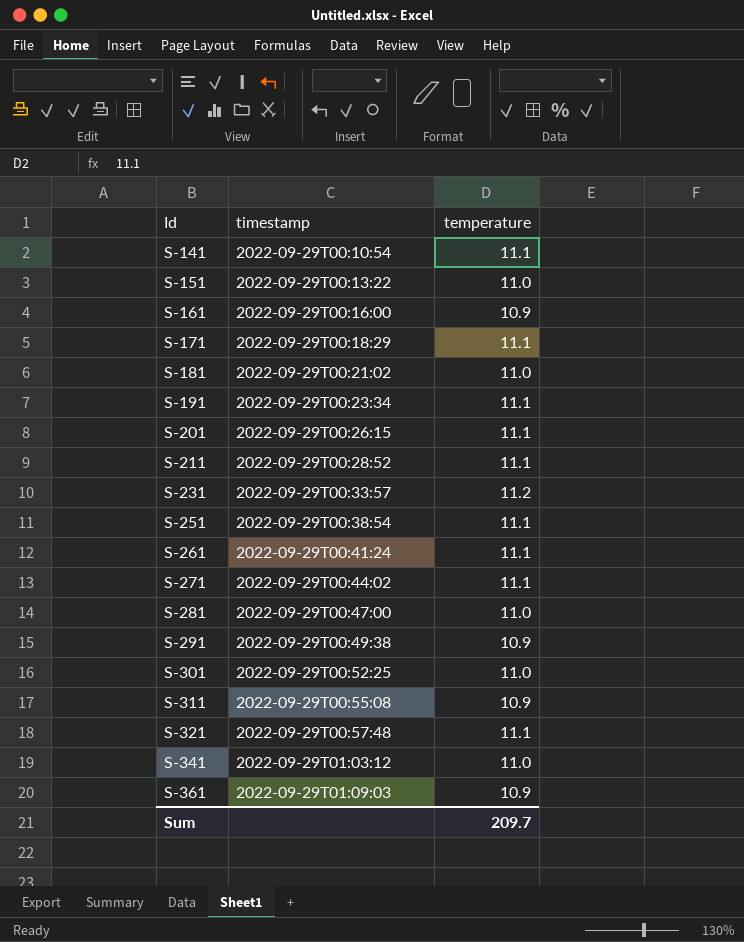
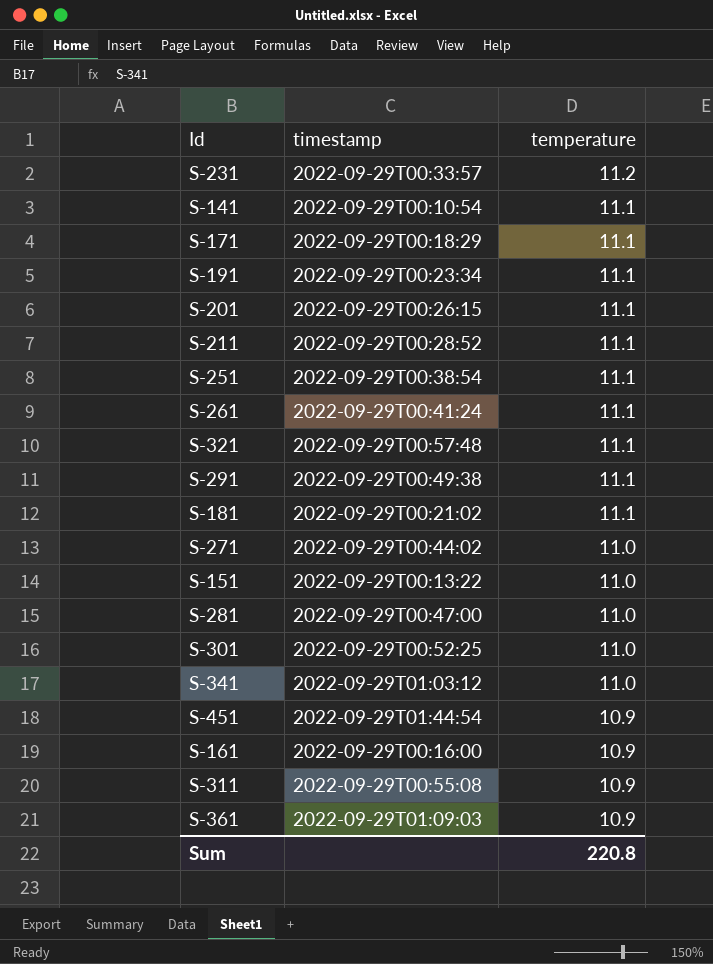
row order: Id ascending -> temperature descending
S-291 | temperature: 10.9 -> 11.1
S-181 | temperature: 11.0 -> 11.1
S-271 | temperature: 11.1 -> 11.0
row S-451: none -> 2022-09-29T01:44:54 | 10.9
Sum | temperature: 209.7 -> 220.8

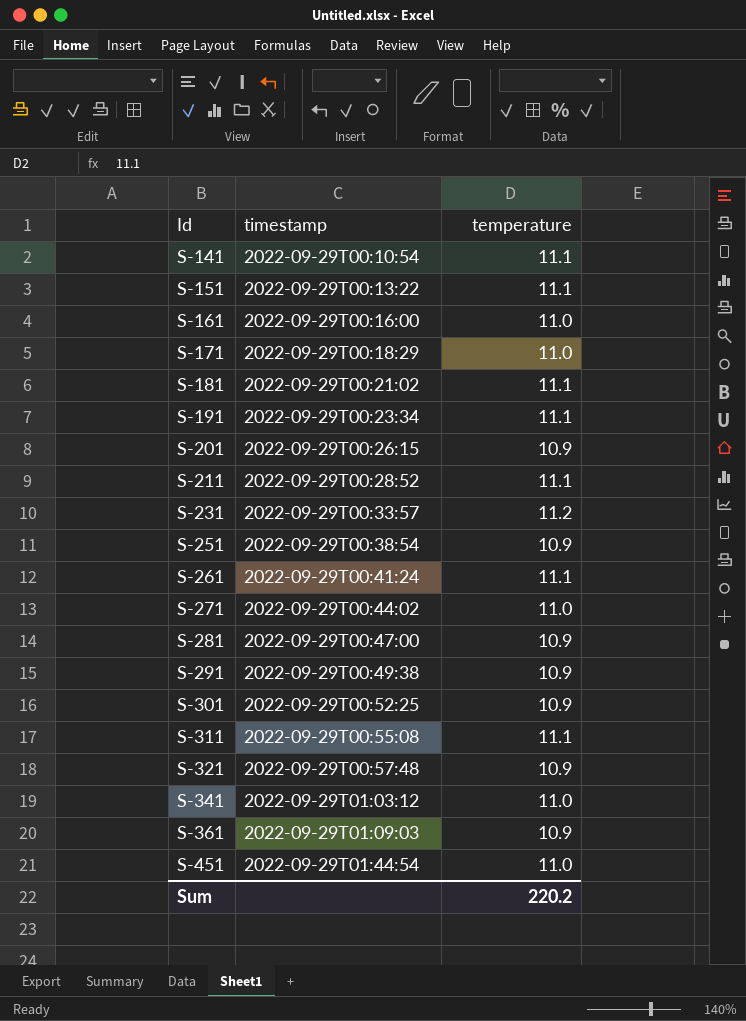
row order: temperature descending -> Id ascending
S-151 | temperature: 11.0 -> 11.1
S-161 | temperature: 10.9 -> 11.0
S-171 | temperature: 11.1 -> 11.0
S-201 | temperature: 11.1 -> 10.9
S-251 | temperature: 11.1 -> 10.9
S-281 | temperature: 11.0 -> 10.9
S-291 | temperature: 11.1 -> 10.9
S-301 | temperature: 11.0 -> 10.9
S-311 | temperature: 10.9 -> 11.1
S-321 | temperature: 11.1 -> 10.9
S-451 | temperature: 10.9 -> 11.0
Sum | temperature: 220.8 -> 220.2

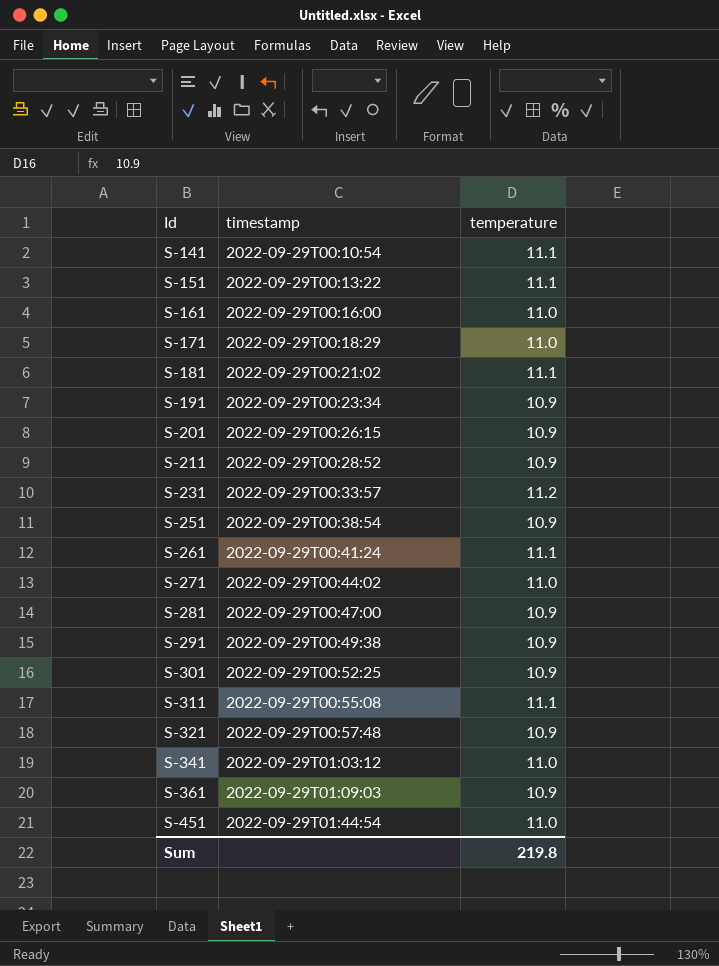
S-191 | temperature: 11.1 -> 10.9
S-211 | temperature: 11.1 -> 10.9
Sum | temperature: 220.2 -> 219.8

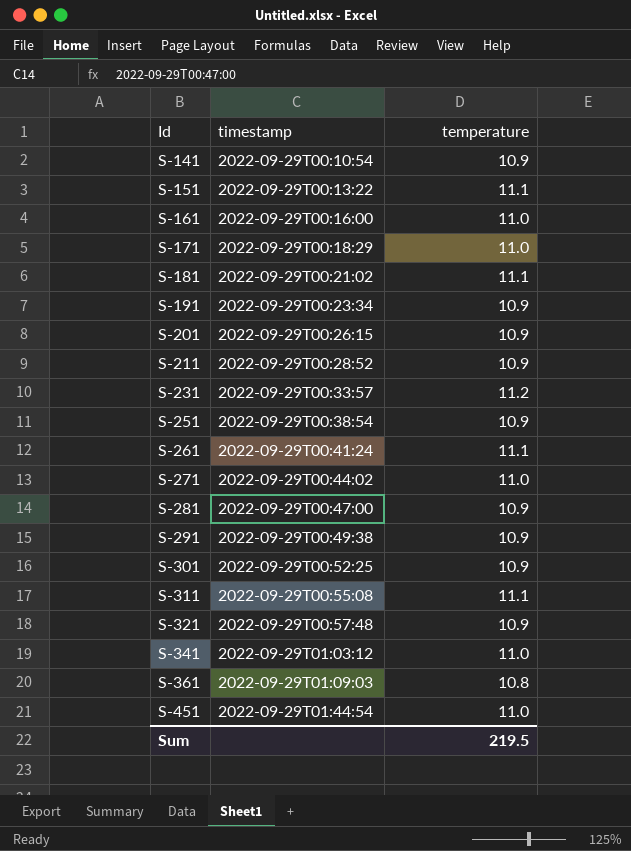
S-141 | temperature: 11.1 -> 10.9
S-361 | temperature: 10.9 -> 10.8
Sum | temperature: 219.8 -> 219.5

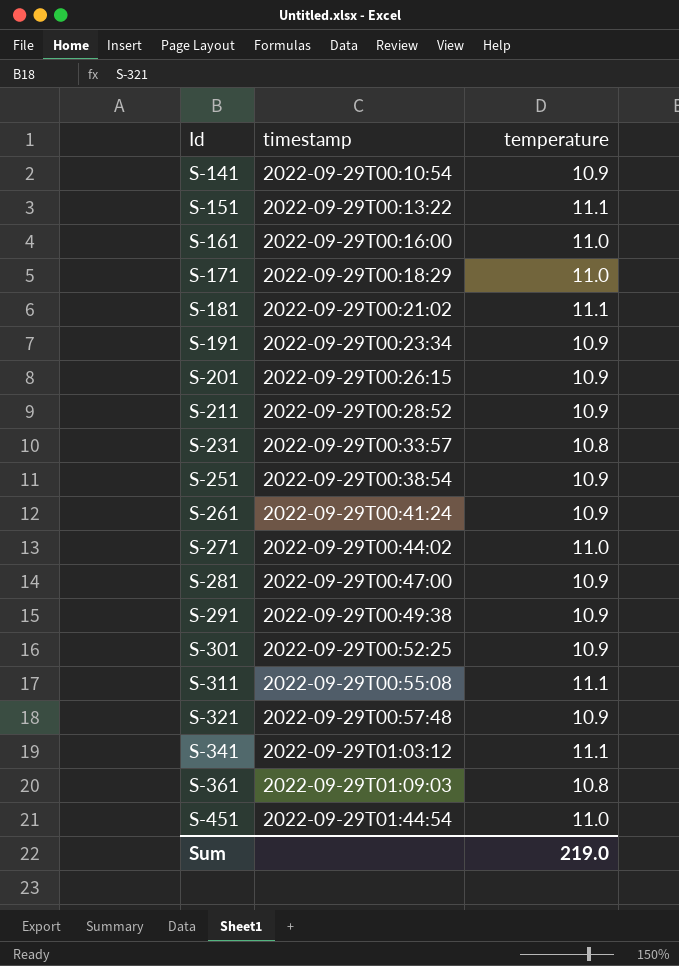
S-231 | temperature: 11.2 -> 10.8
S-261 | temperature: 11.1 -> 10.9
S-341 | temperature: 11.0 -> 11.1
Sum | temperature: 219.5 -> 219.0

